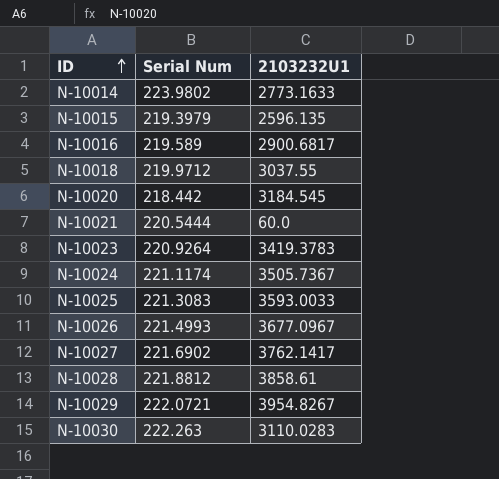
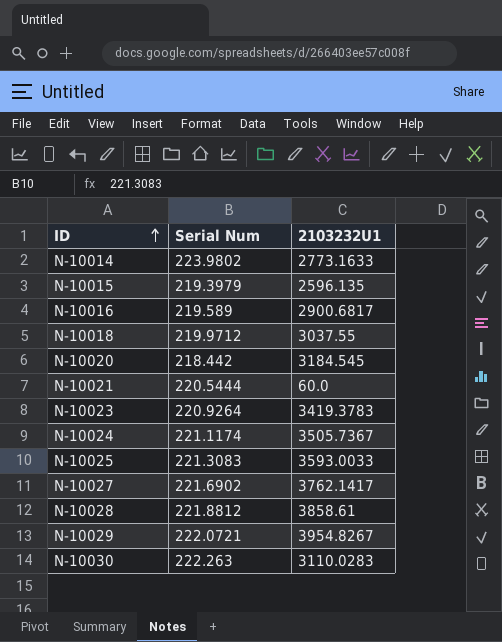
row N-10026: 221.4993 | 3677.0967 -> none

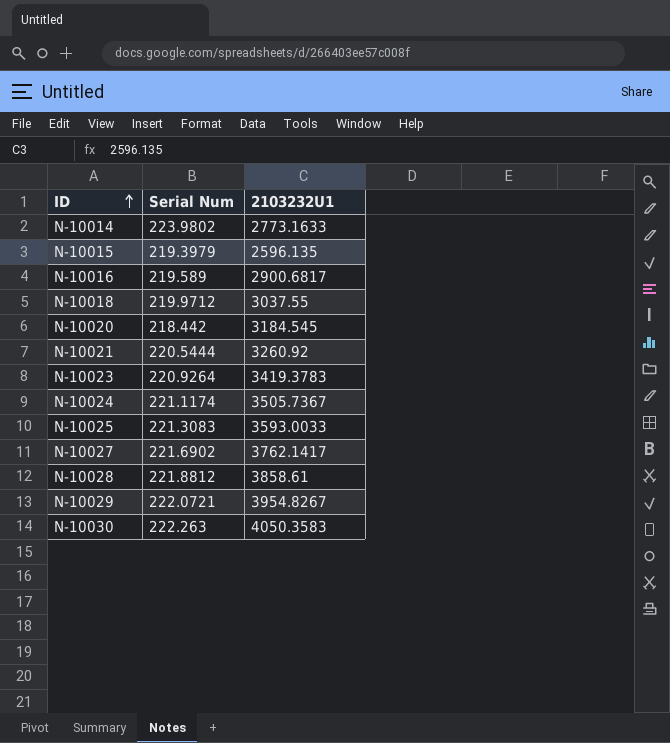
N-10021 | 2103232U1: 60.0 -> 3260.92
N-10030 | 2103232U1: 3110.0283 -> 4050.3583

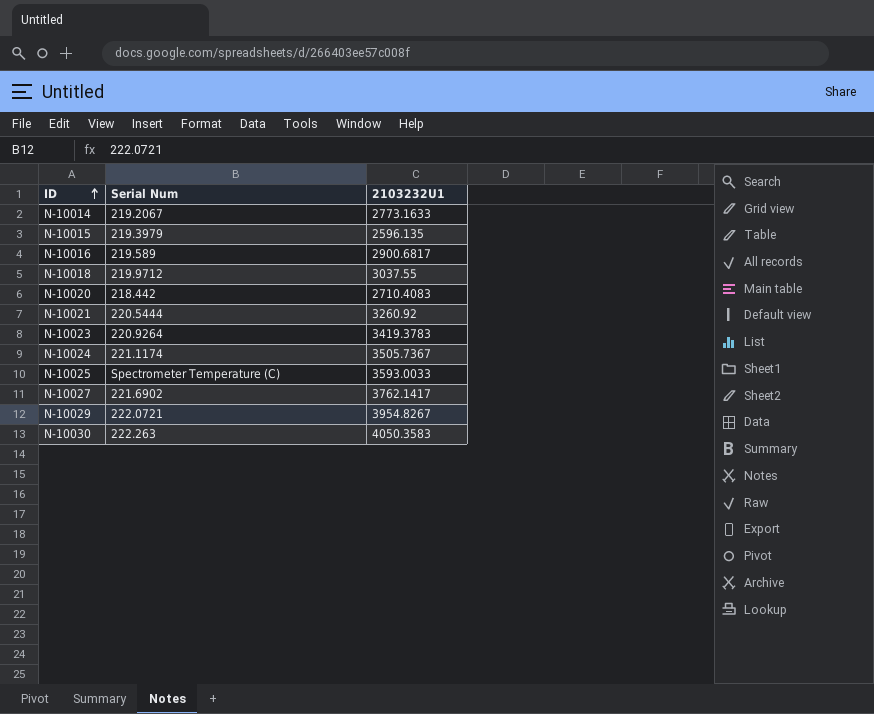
row N-10028: 221.8812 | 3858.61 -> none
N-10014 | Serial Num: 223.9802 -> 219.2067
N-10020 | 2103232U1: 3184.545 -> 2710.4083
N-10025 | Serial Num: 221.3083 -> Spectrometer Temperature (C)

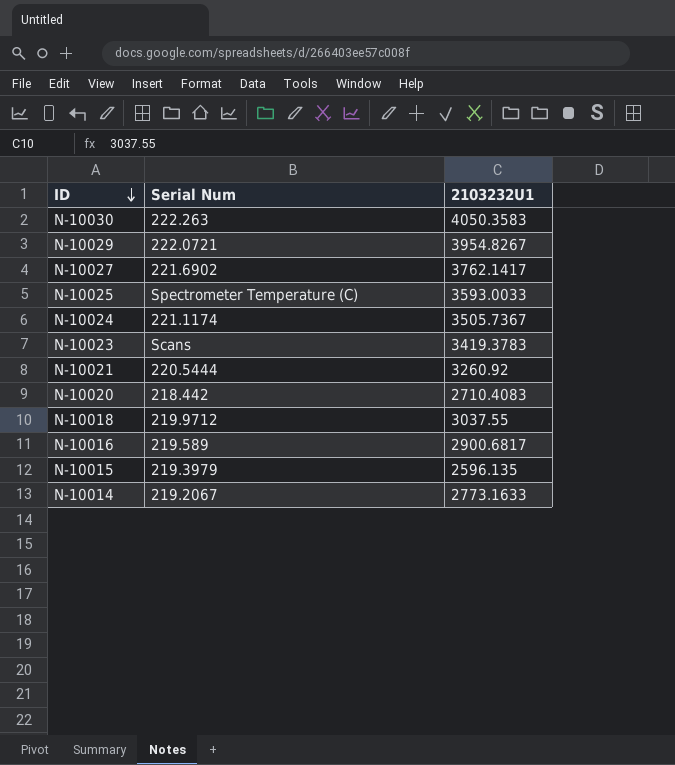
row order: ID ascending -> ID descending
N-10023 | Serial Num: 220.9264 -> Scans

